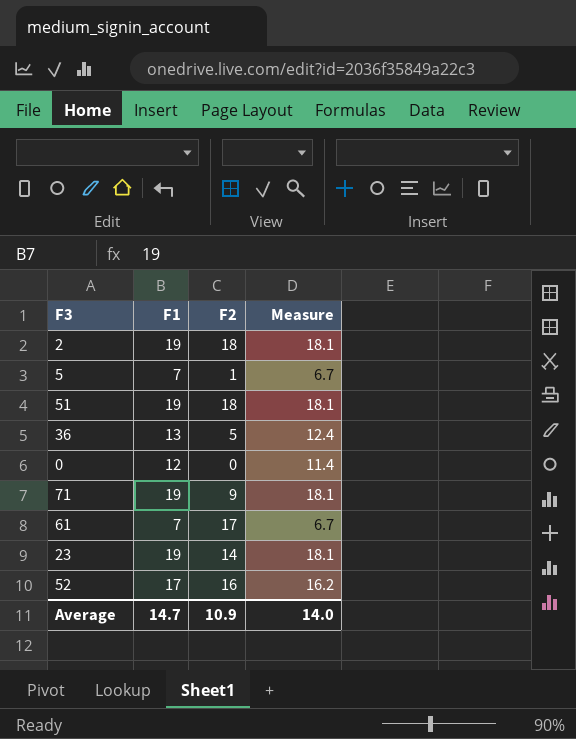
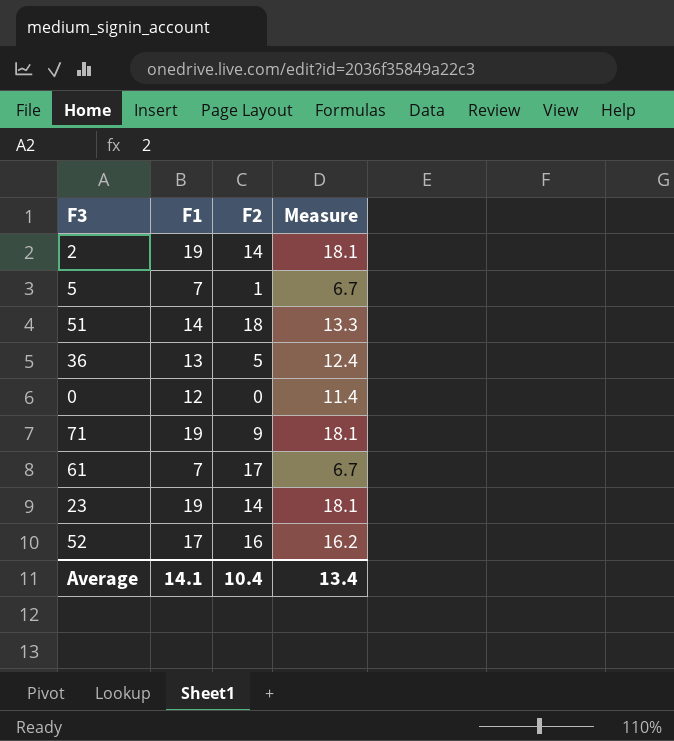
2 | F2: 18 -> 14
51 | F1: 19 -> 14
51 | Measure: 18.1 -> 13.3
Average | F1: 14.7 -> 14.1
Average | F2: 10.9 -> 10.4
Average | Measure: 14.0 -> 13.4

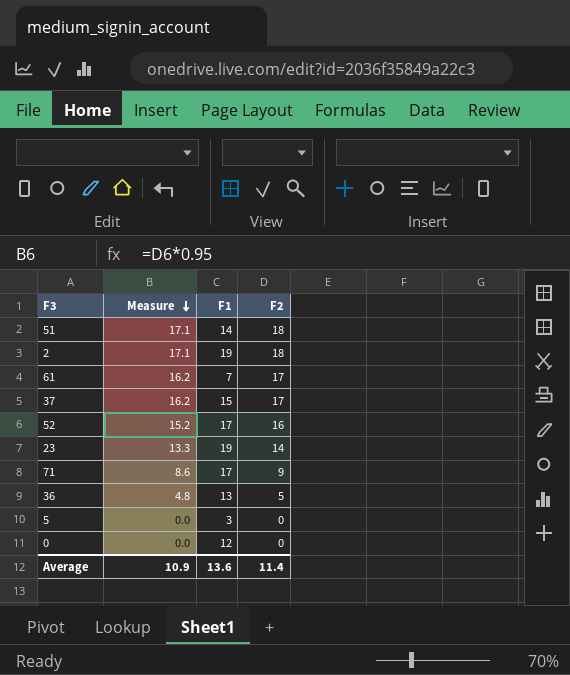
row order: none -> Measure descending
column Measure | formula: [F1] * 0.95 -> [F2] * 0.95
column Measure | position: 4 -> 2
2 | F2: 14 -> 18
row 37: none -> 16.2 | 15 | 17
71 | F1: 19 -> 17
5 | F1: 7 -> 3
5 | F2: 1 -> 0
Average | Measure: 13.4 -> 10.9
Average | F1: 14.1 -> 13.6
Average | F2: 10.4 -> 11.4

